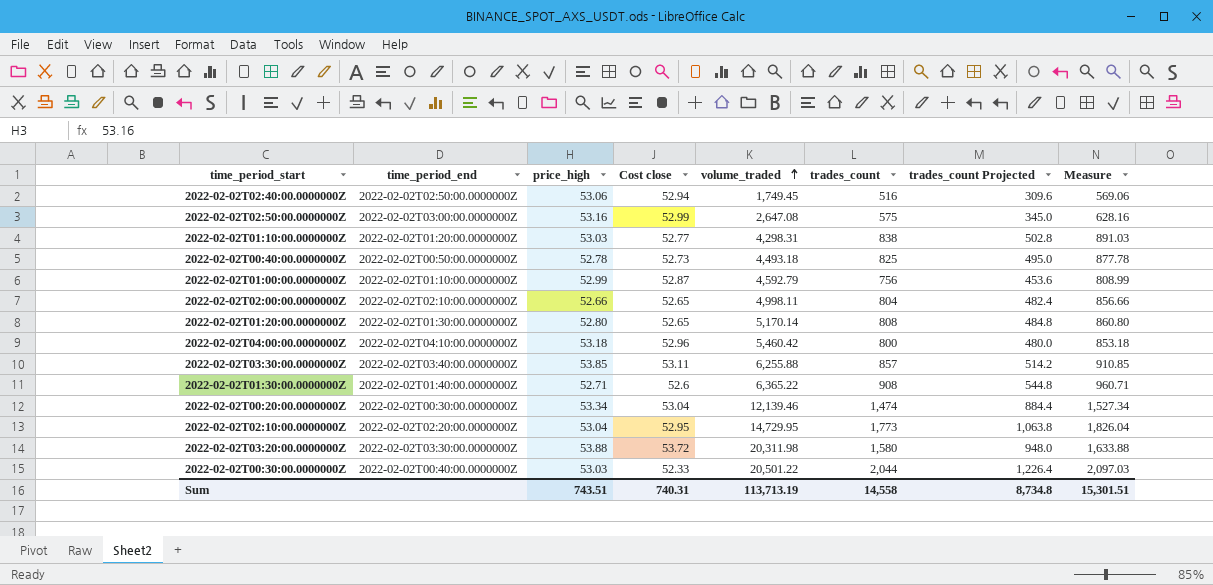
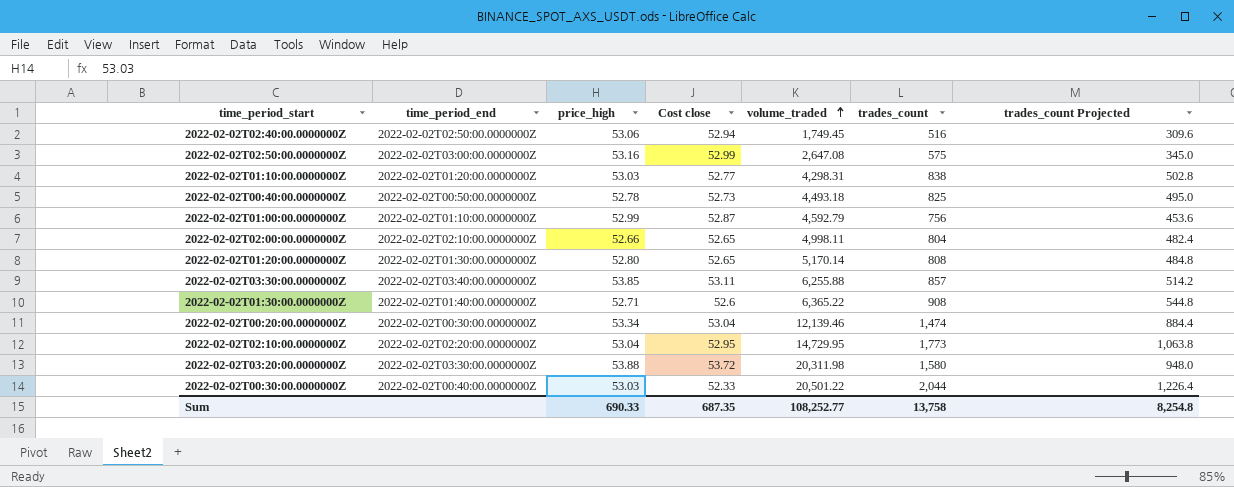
column Measure | formula: [price_high] + [trades_count] -> none
row 2022-02-02T04:00:00.0000000Z: 2022-02-02T04:10:00.0000000Z | 53.18 | 52.96 | 5,460.42 | 800 | 480.0 | 853.18 -> none
Sum | price_high: 743.51 -> 690.33
Sum | Cost close: 740.31 -> 687.35
Sum | volume_traded: 113,713.19 -> 108,252.77
Sum | trades_count: 14,558 -> 13,758
Sum | trades_count Projected: 8,734.8 -> 8,254.8

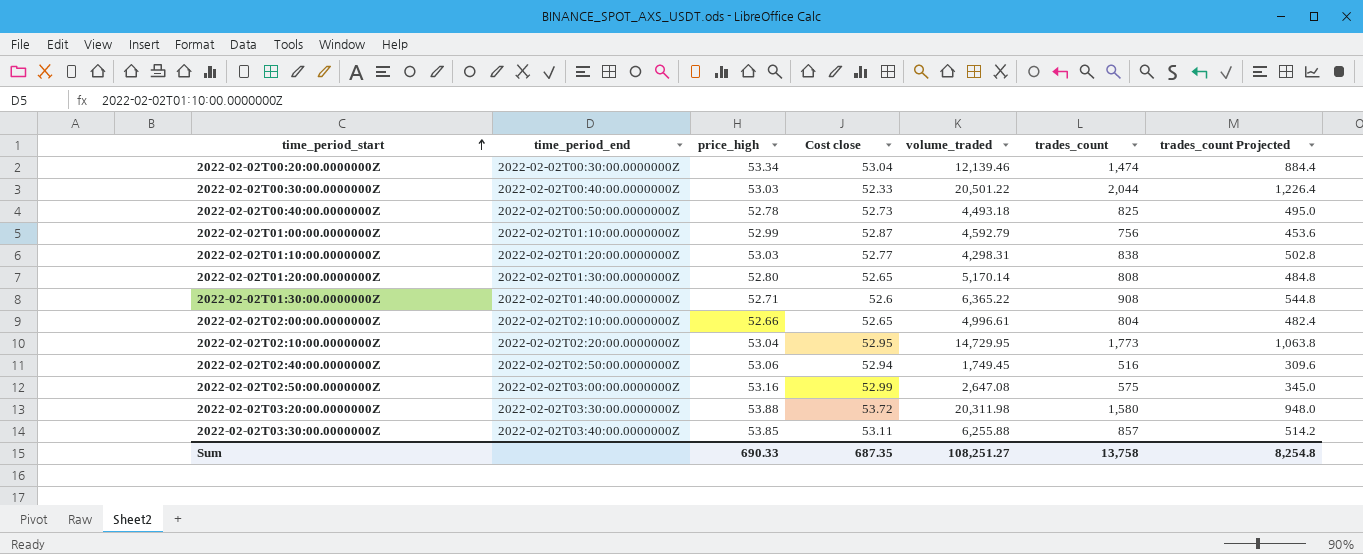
row order: volume_traded ascending -> time_period_start ascending
2022-02-02T02:00:00.0000000Z | volume_traded: 4,998.11 -> 4,996.61
Sum | volume_traded: 108,252.77 -> 108,251.27

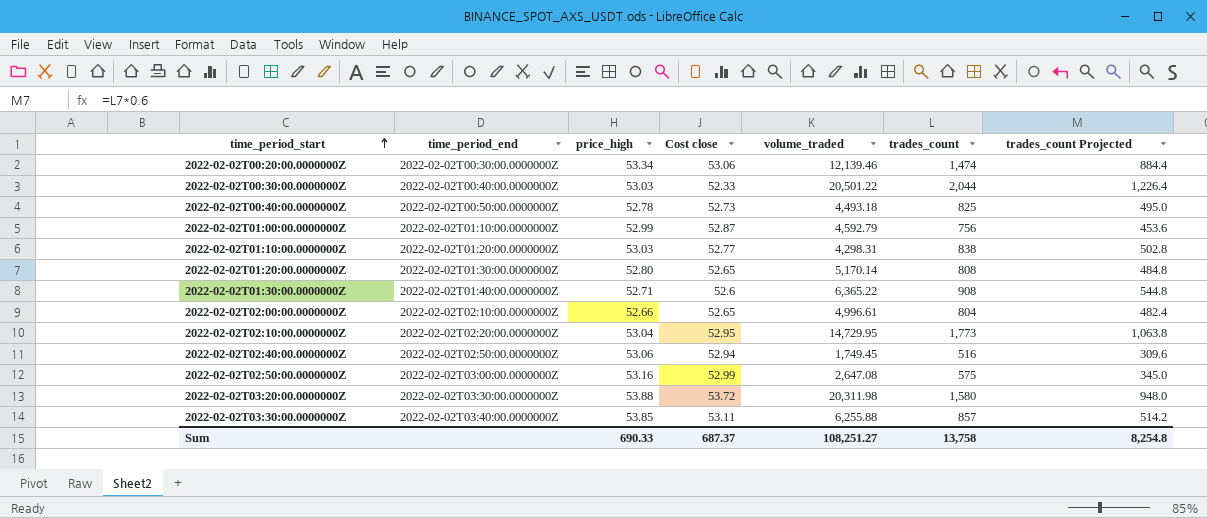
2022-02-02T00:20:00.0000000Z | Cost close: 53.04 -> 53.06
Sum | Cost close: 687.35 -> 687.37

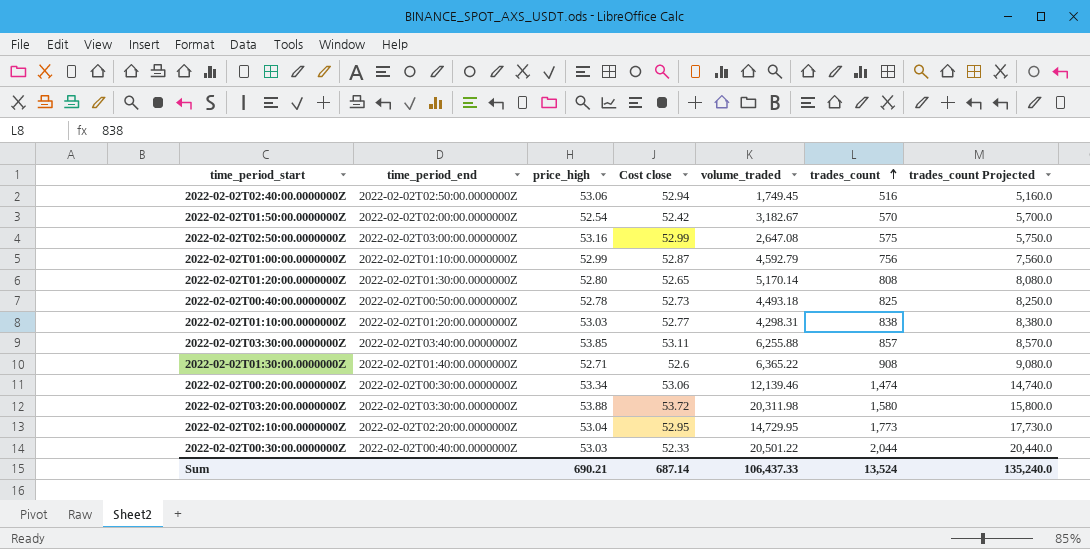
row order: time_period_start ascending -> trades_count ascending
column trades_count Projected | formula: [trades_count] * 0.6 -> [trades_count] * 10
row 2022-02-02T02:00:00.0000000Z: 2022-02-02T02:10:00.0000000Z | 52.66 | 52.65 | 4,996.61 | 804 | 482.4 -> none
row 2022-02-02T01:50:00.0000000Z: none -> 2022-02-02T02:00:00.0000000Z | 52.54 | 52.42 | 3,182.67 | 570 | 5,700.0
Sum | price_high: 690.33 -> 690.21
Sum | Cost close: 687.37 -> 687.14
Sum | volume_traded: 108,251.27 -> 106,437.33
Sum | trades_count: 13,758 -> 13,524
Sum | trades_count Projected: 8,254.8 -> 135,240.0

